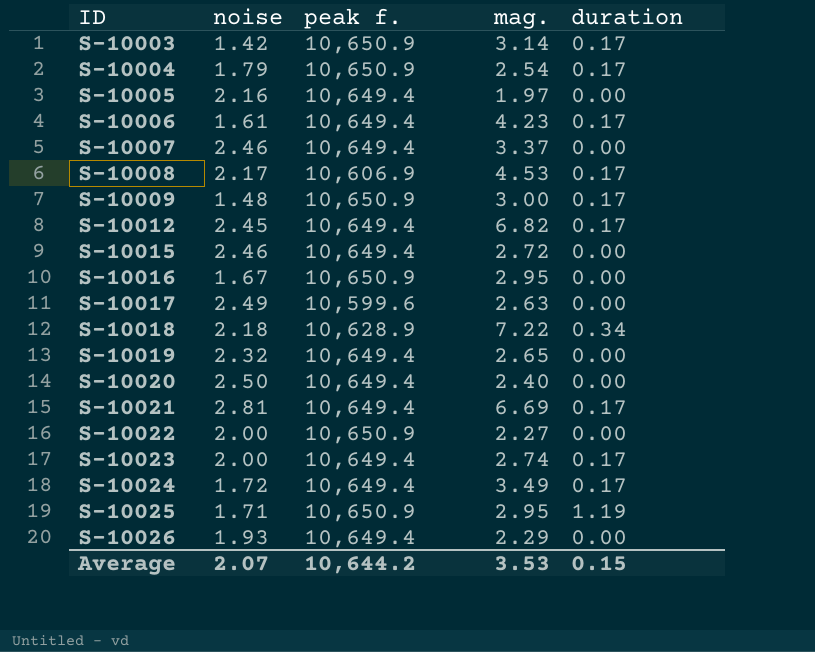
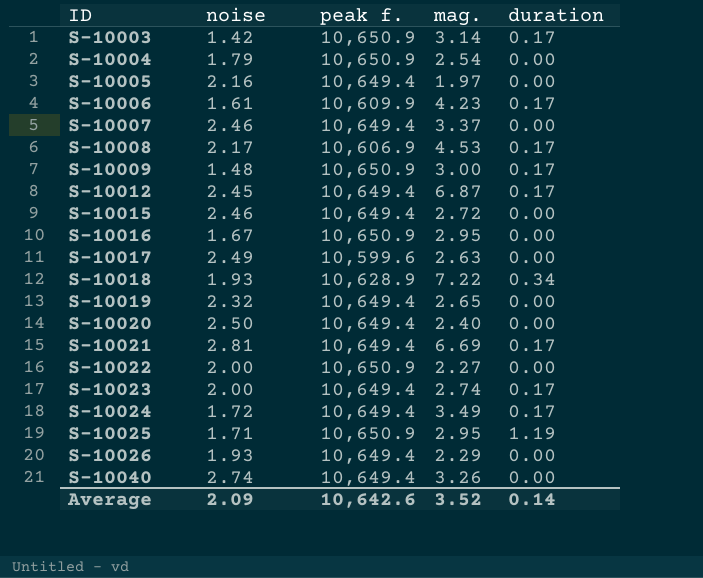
S-10004 | duration: 0.17 -> 0.00
S-10006 | peak f.: 10,649.4 -> 10,609.9
S-10012 | mag.: 6.82 -> 6.87
S-10018 | noise: 2.18 -> 1.93
row S-10040: none -> 2.74 | 10,649.4 | 3.26 | 0.00
Average | noise: 2.07 -> 2.09
Average | peak f.: 10,644.2 -> 10,642.6
Average | mag.: 3.53 -> 3.52
Average | duration: 0.15 -> 0.14

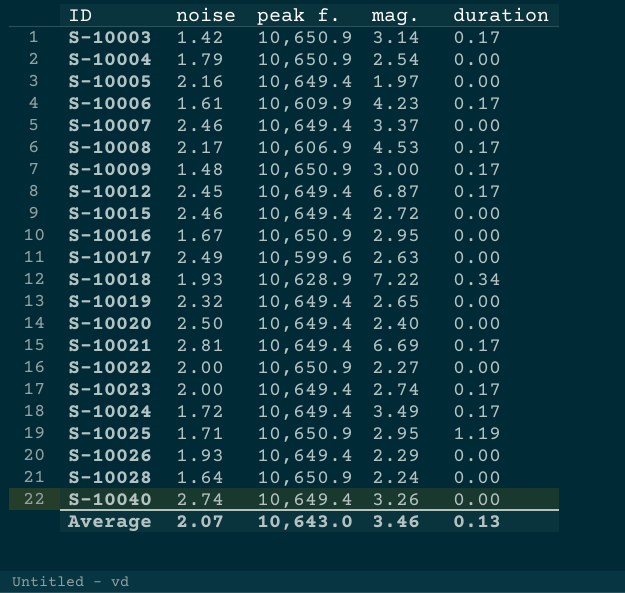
row S-10028: none -> 1.64 | 10,650.9 | 2.24 | 0.00
Average | noise: 2.09 -> 2.07
Average | peak f.: 10,642.6 -> 10,643.0
Average | mag.: 3.52 -> 3.46
Average | duration: 0.14 -> 0.13

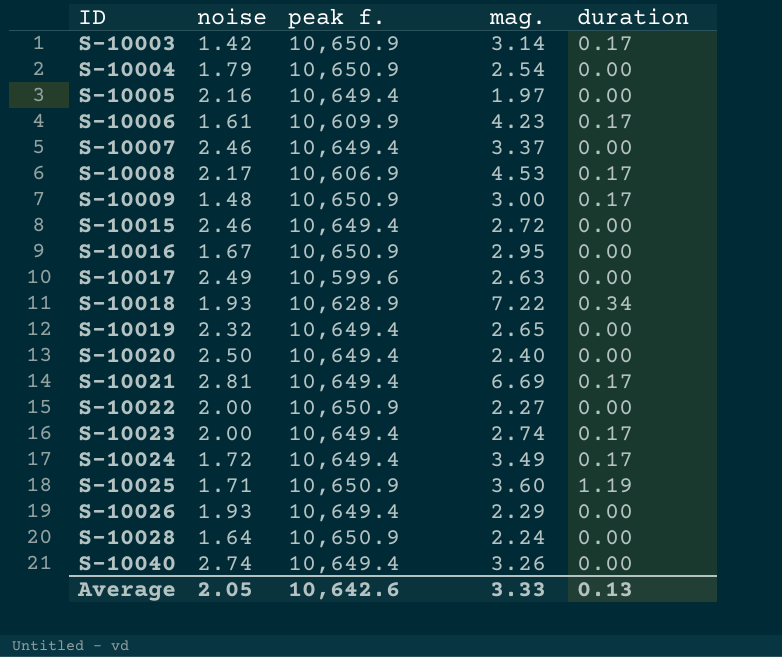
row S-10012: 2.45 | 10,649.4 | 6.87 | 0.17 -> none
S-10025 | mag.: 2.95 -> 3.60
Average | noise: 2.07 -> 2.05
Average | peak f.: 10,643.0 -> 10,642.6
Average | mag.: 3.46 -> 3.33

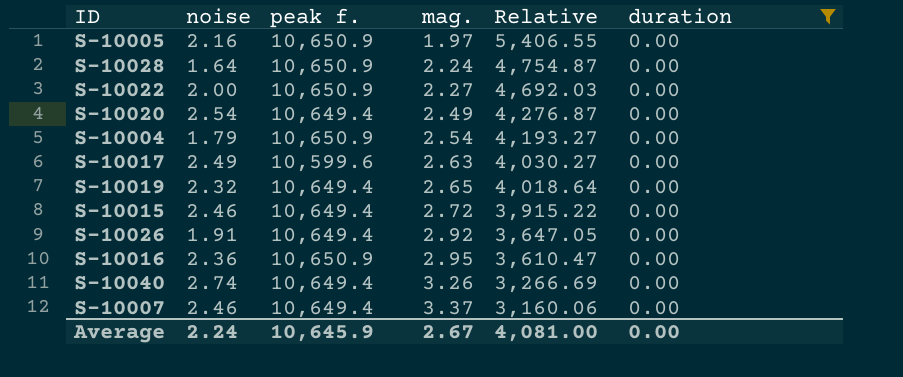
filter: none -> duration = 0.00
row order: ID ascending -> mag. ascending
column Relative | formula: none -> [peak f.] / [mag.]
S-10005 | peak f.: 10,649.4 -> 10,650.9
S-10020 | noise: 2.50 -> 2.54
S-10020 | mag.: 2.40 -> 2.49
S-10026 | noise: 1.93 -> 1.91
S-10026 | mag.: 2.29 -> 2.92
S-10016 | noise: 1.67 -> 2.36
Average | noise: 2.05 -> 2.24
Average | peak f.: 10,642.6 -> 10,645.9
Average | mag.: 3.33 -> 2.67
Average | duration: 0.13 -> 0.00

